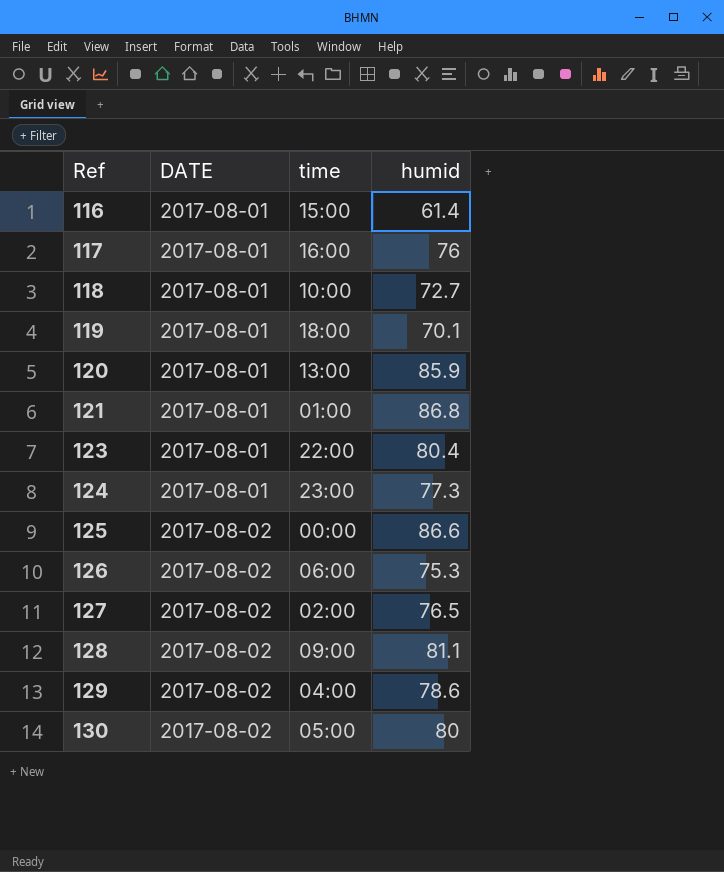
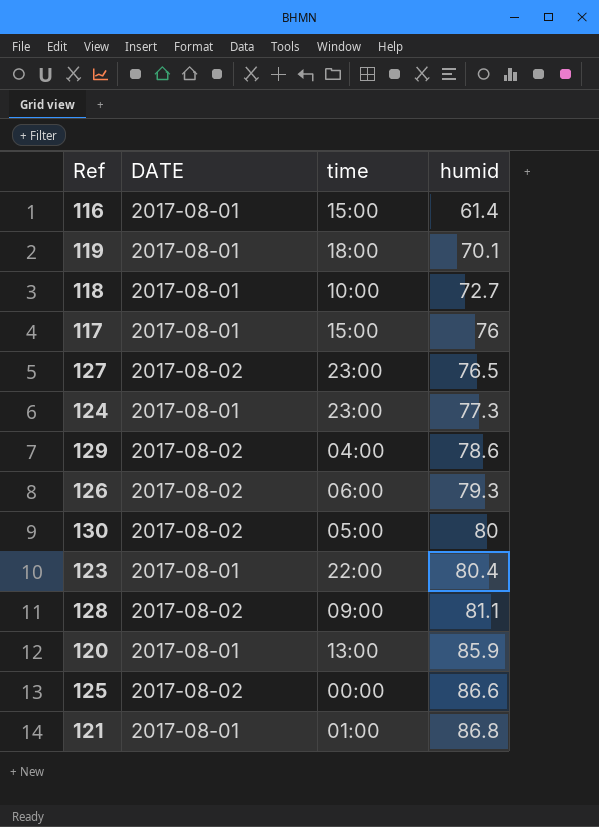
row order: Ref ascending -> humid ascending
117 | time: 16:00 -> 15:00
127 | time: 02:00 -> 23:00
126 | humid: 75.3 -> 79.3

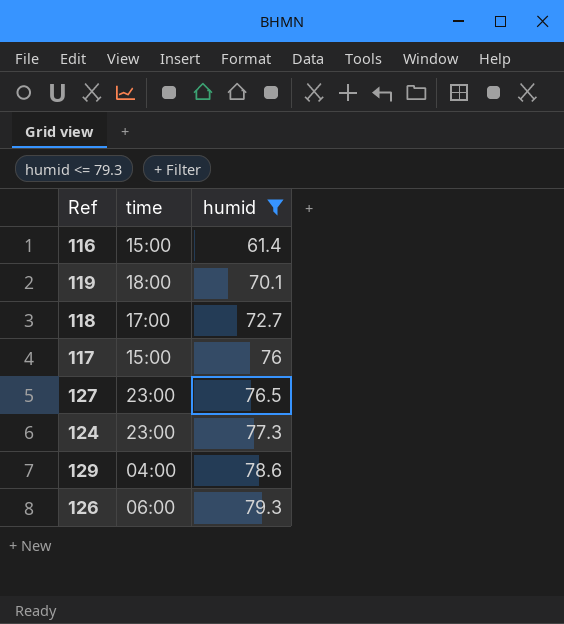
filter: none -> humid <= 79.3
column DATE | position: 2 -> none
118 | time: 10:00 -> 17:00

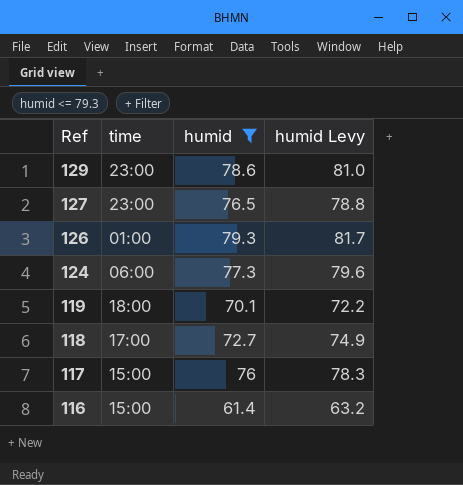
row order: humid ascending -> Ref descending
column humid Levy | formula: none -> [humid] * 1.03
129 | time: 04:00 -> 23:00
126 | time: 06:00 -> 01:00
124 | time: 23:00 -> 06:00

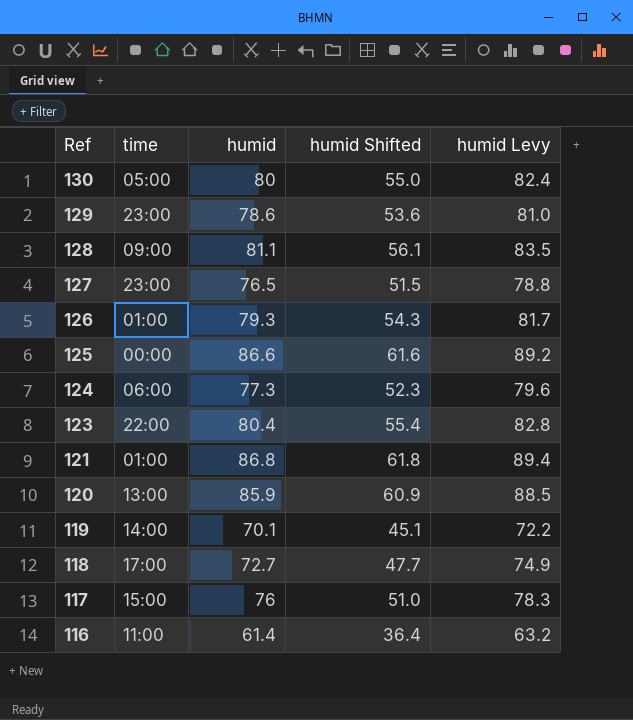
filter: humid <= 79.3 -> none
column humid Shifted | formula: none -> [humid] - 25
119 | time: 18:00 -> 14:00
116 | time: 15:00 -> 11:00

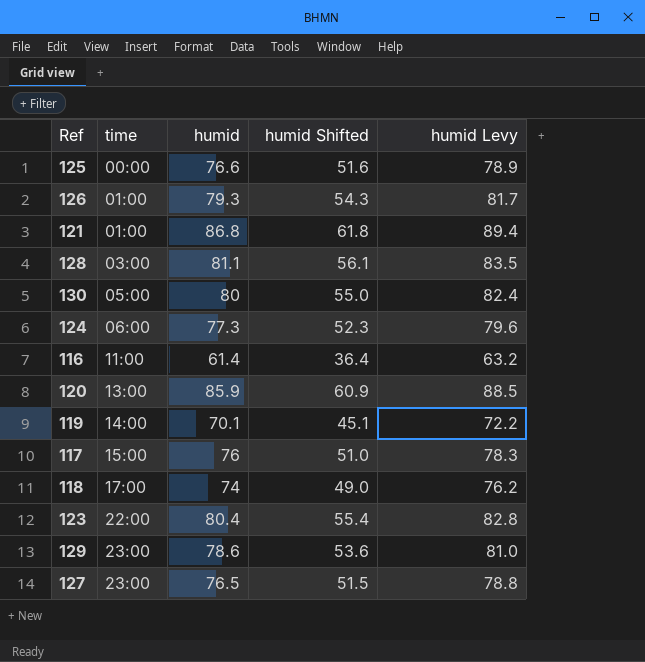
row order: Ref descending -> time ascending
125 | humid: 86.6 -> 76.6
125 | humid Shifted: 61.6 -> 51.6
125 | humid Levy: 89.2 -> 78.9
128 | time: 09:00 -> 03:00
118 | humid: 72.7 -> 74
118 | humid Shifted: 47.7 -> 49.0
118 | humid Levy: 74.9 -> 76.2

